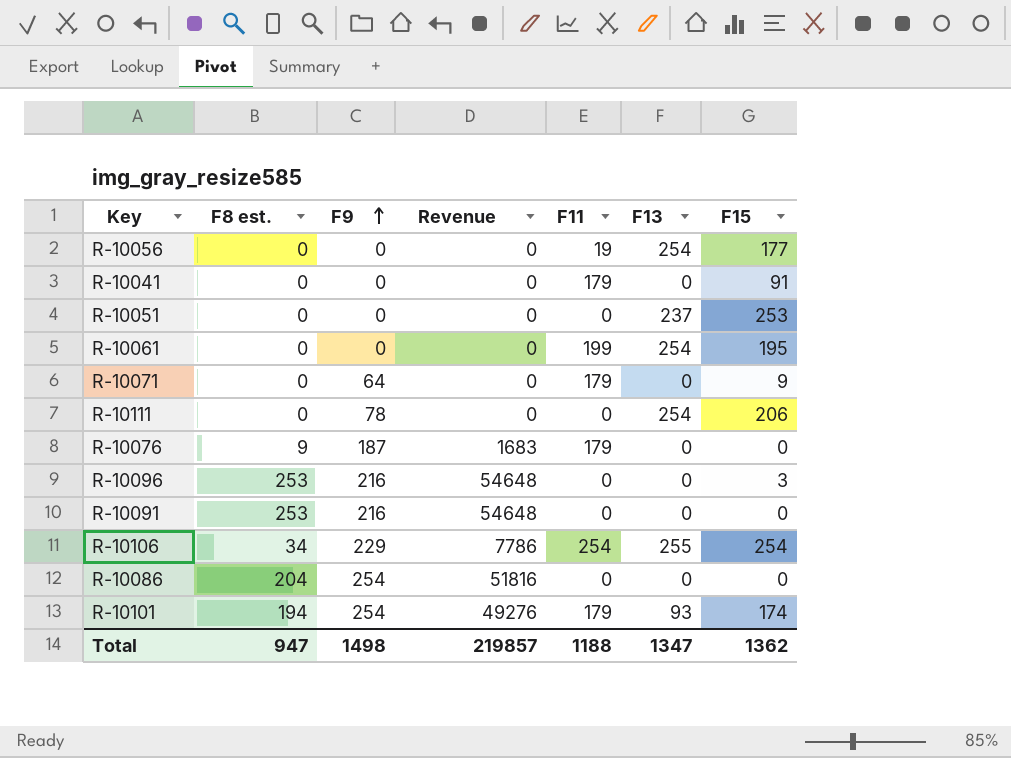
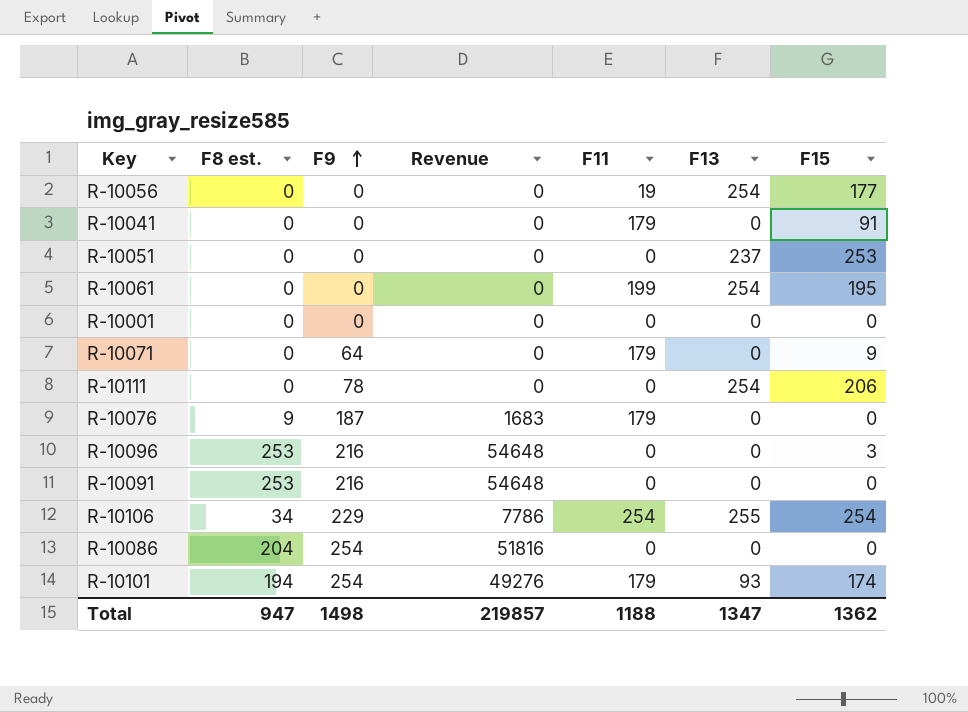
row R-10001: none -> 0 | 0 | 0 | 0 | 0 | 0

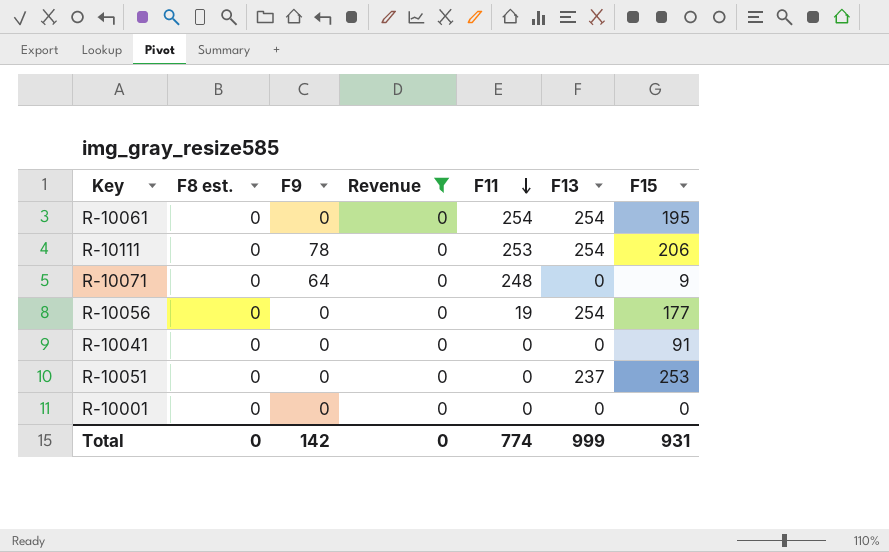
filter: none -> Revenue = 0
row order: F9 ascending -> F11 descending
R-10061 | F11: 199 -> 254
R-10111 | F11: 0 -> 253
R-10071 | F11: 179 -> 248
R-10041 | F11: 179 -> 0
Total | F8 est.: 947 -> 0
Total | F9: 1498 -> 142
Total | Revenue: 219857 -> 0
Total | F11: 1188 -> 774
Total | F13: 1347 -> 999
Total | F15: 1362 -> 931

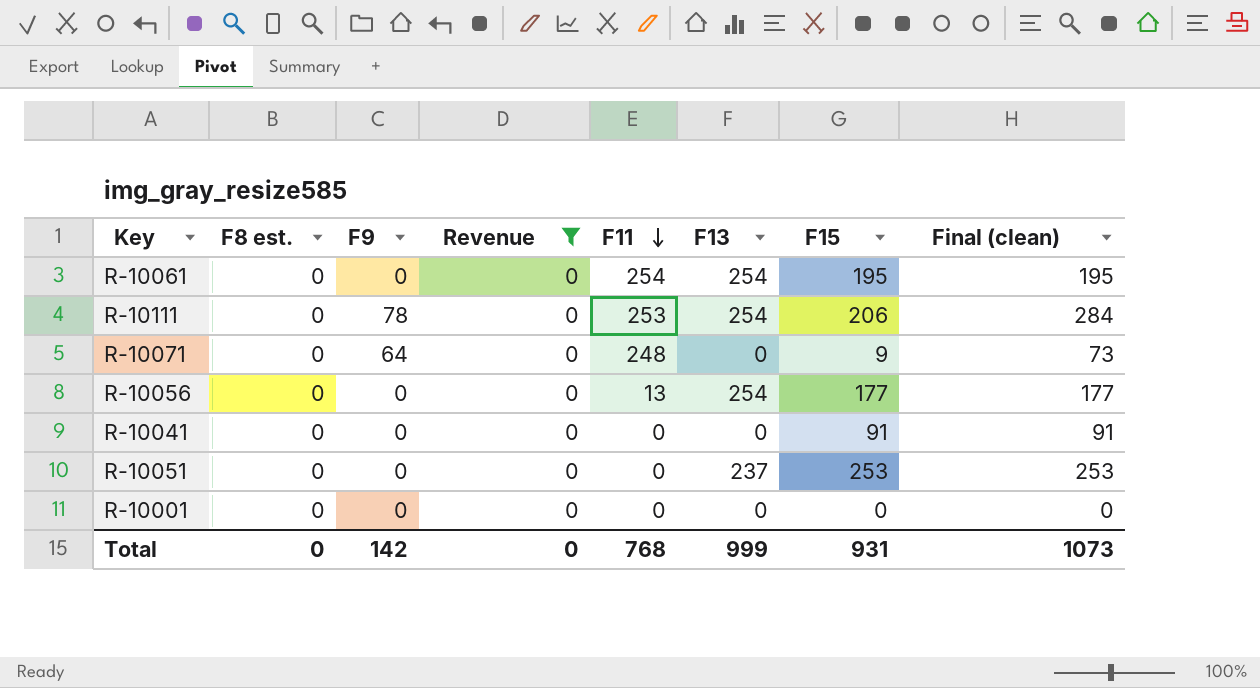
column Final (clean) | formula: none -> [F9] + [F15]
R-10056 | F11: 19 -> 13
Total | F11: 774 -> 768

